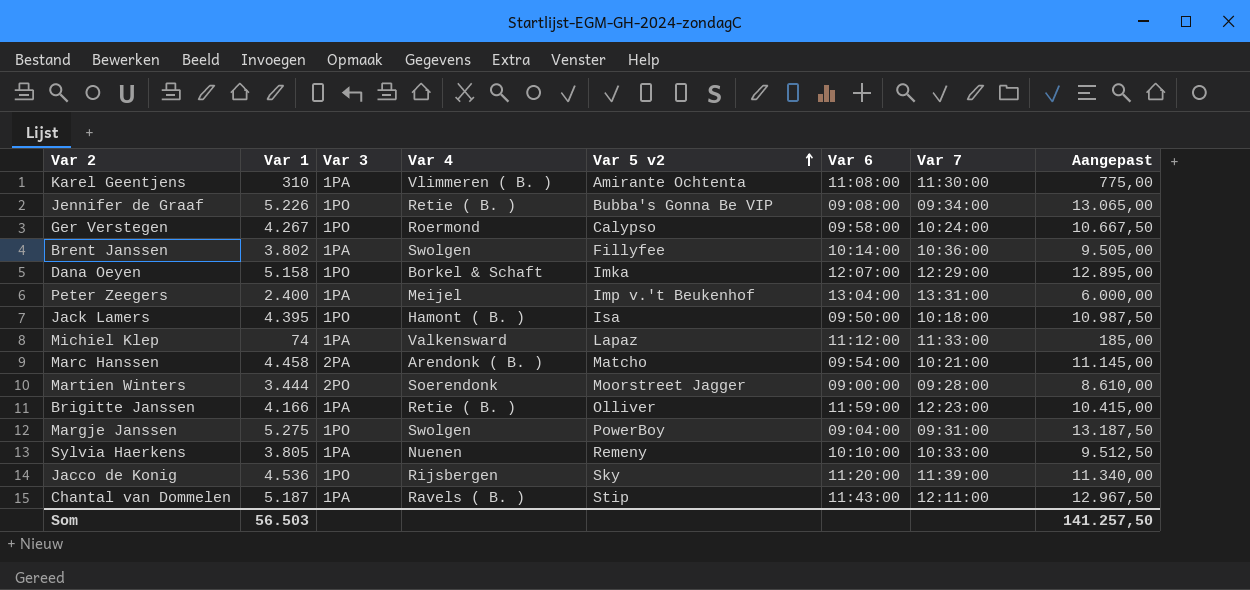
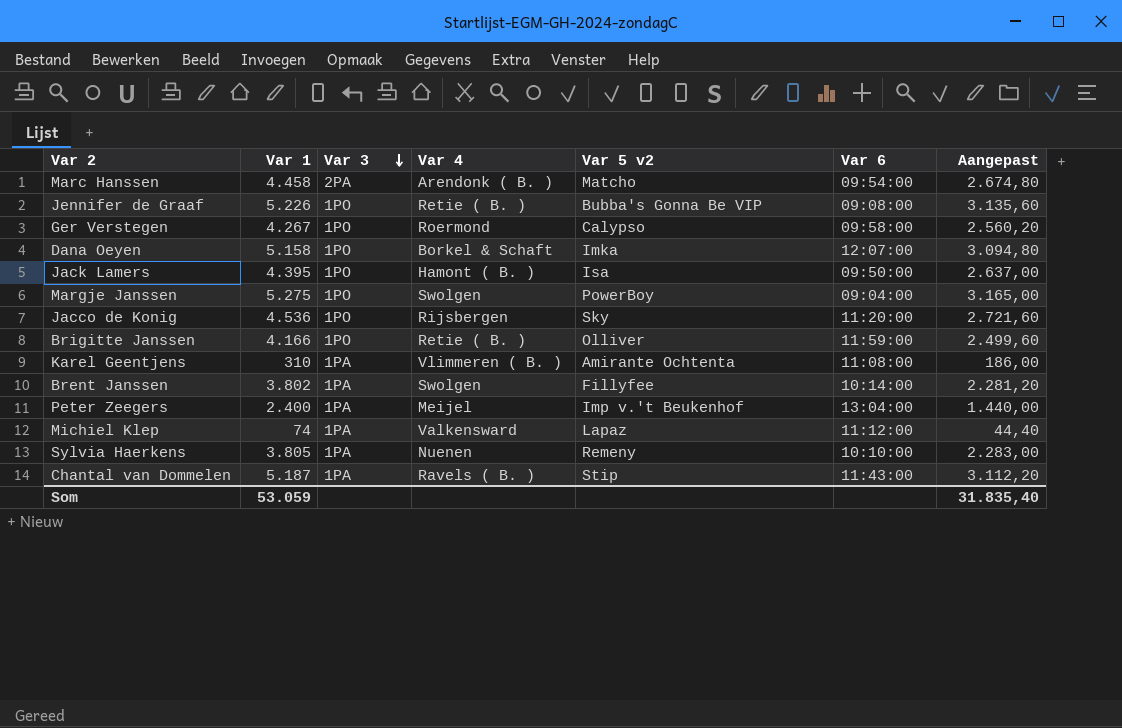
row order: Var 5 v2 ascending -> Var 3 descending
column Var 7 | position: 7 -> none
column Aangepast | formula: [Var 1] * 2,5 -> [Var 1] * 0,6
row Martien Winters: 3.444 | 2PO | Soerendonk | Moorstreet Jagger | 09:00:00 | 09:28:00 | 8.610,00 -> none
Brigitte Janssen | Var 3: 1PA -> 1PO
Som | Var 1: 56.503 -> 53.059
Som | Aangepast: 141.257,50 -> 31.835,40

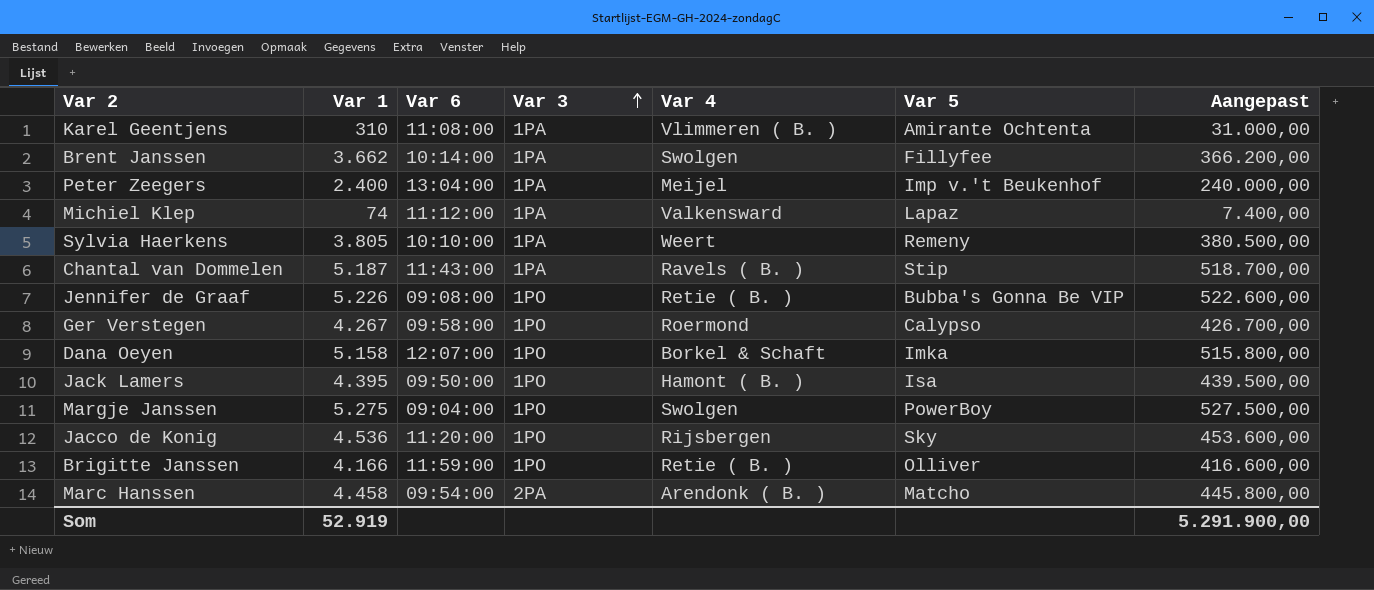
row order: Var 3 descending -> Var 3 ascending
column Var 6 | position: 6 -> 3
column name: Var 5 v2 -> Var 5
column Aangepast | formula: [Var 1] * 0,6 -> [Var 1] * 100
Brent Janssen | Var 1: 3.802 -> 3.662
Sylvia Haerkens | Var 4: Nuenen -> Weert
Som | Var 1: 53.059 -> 52.919
Som | Aangepast: 31.835,40 -> 5.291.900,00

